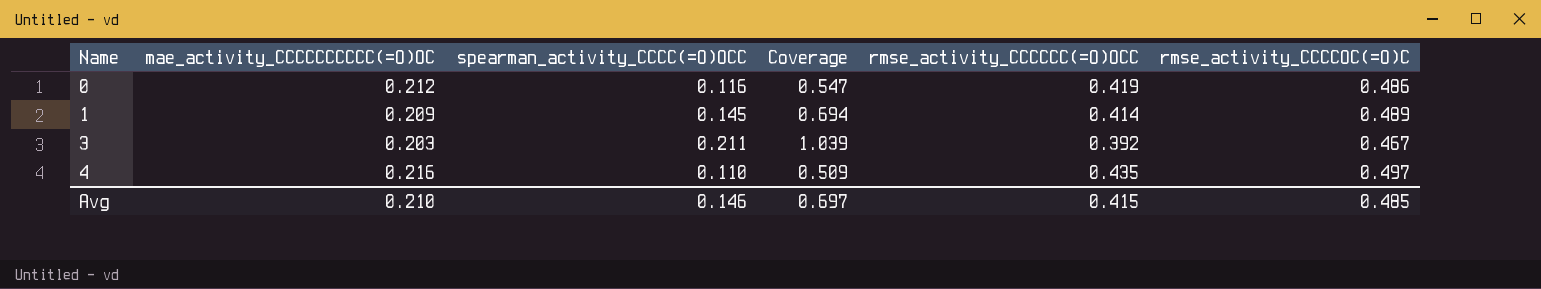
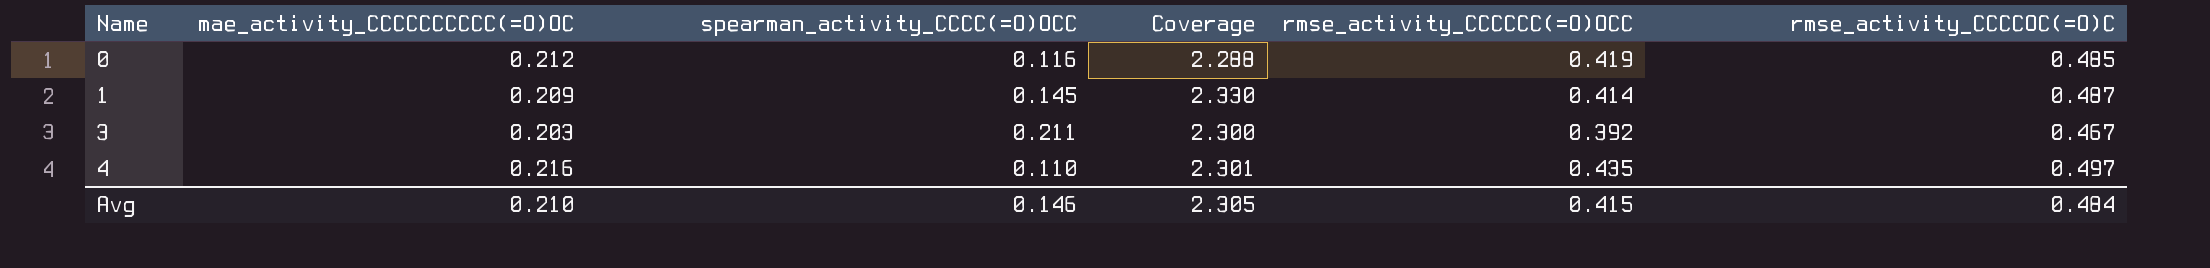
column Coverage | formula: [spearman_activity_CCCC(=O)OCC] / [mae_activity_CCCCCCCCCC(=O)OC] -> [rmse_activity_CCCCOC(=O)C] / [mae_activity_CCCCCCCCCC(=O)OC]
0 | rmse_activity_CCCCOC(=O)C: 0.486 -> 0.485
1 | rmse_activity_CCCCOC(=O)C: 0.489 -> 0.487
Avg | Coverage: 0.697 -> 2.305
Avg | rmse_activity_CCCCOC(=O)C: 0.485 -> 0.484

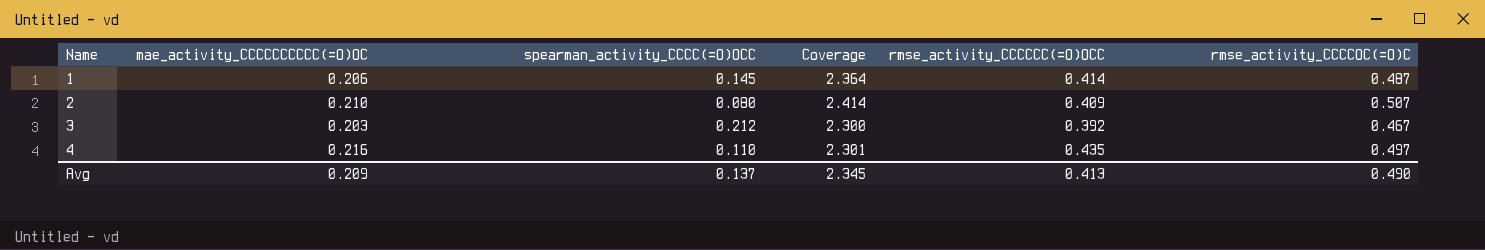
row 0: 0.212 | 0.116 | 2.288 | 0.419 | 0.485 -> none
1 | mae_activity_CCCCCCCCCC(=O)OC: 0.209 -> 0.206
1 | Coverage: 2.330 -> 2.364
row 2: none -> 0.210 | 0.080 | 2.414 | 0.409 | 0.507
3 | spearman_activity_CCCC(=O)OCC: 0.211 -> 0.212
Avg | mae_activity_CCCCCCCCCC(=O)OC: 0.210 -> 0.209
Avg | spearman_activity_CCCC(=O)OCC: 0.146 -> 0.137
Avg | Coverage: 2.305 -> 2.345
Avg | rmse_activity_CCCCCC(=O)OCC: 0.415 -> 0.413
Avg | rmse_activity_CCCCOC(=O)C: 0.484 -> 0.490

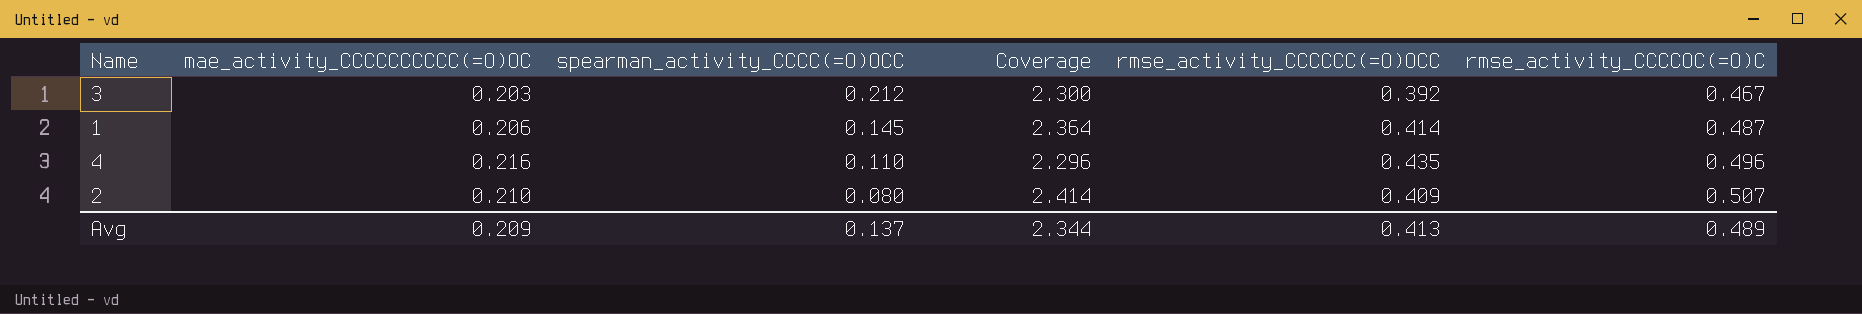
row order: Name ascending -> spearman_activity_CCCC(=O)OCC descending
4 | Coverage: 2.301 -> 2.296
4 | rmse_activity_CCCCOC(=O)C: 0.497 -> 0.496
Avg | Coverage: 2.345 -> 2.344
Avg | rmse_activity_CCCCOC(=O)C: 0.490 -> 0.489

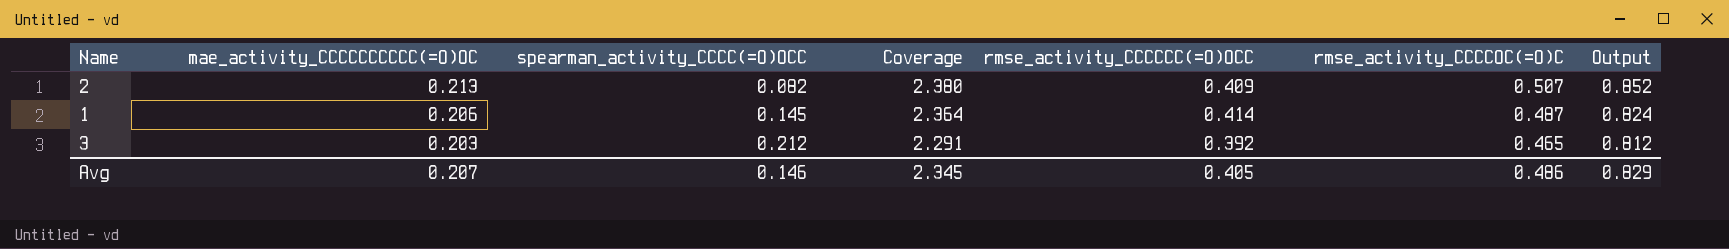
row order: spearman_activity_CCCC(=O)OCC descending -> mae_activity_CCCCCCCCCC(=O)OC descending
column Output | formula: none -> [mae_activity_CCCCCCCCCC(=O)OC] * 4
row 4: 0.216 | 0.110 | 2.296 | 0.435 | 0.496 -> none
2 | mae_activity_CCCCCCCCCC(=O)OC: 0.210 -> 0.213
2 | spearman_activity_CCCC(=O)OCC: 0.080 -> 0.082
2 | Coverage: 2.414 -> 2.380
3 | Coverage: 2.300 -> 2.291
3 | rmse_activity_CCCCOC(=O)C: 0.467 -> 0.465
Avg | mae_activity_CCCCCCCCCC(=O)OC: 0.209 -> 0.207
Avg | spearman_activity_CCCC(=O)OCC: 0.137 -> 0.146
Avg | Coverage: 2.344 -> 2.345
Avg | rmse_activity_CCCCCC(=O)OCC: 0.413 -> 0.405
Avg | rmse_activity_CCCCOC(=O)C: 0.489 -> 0.486

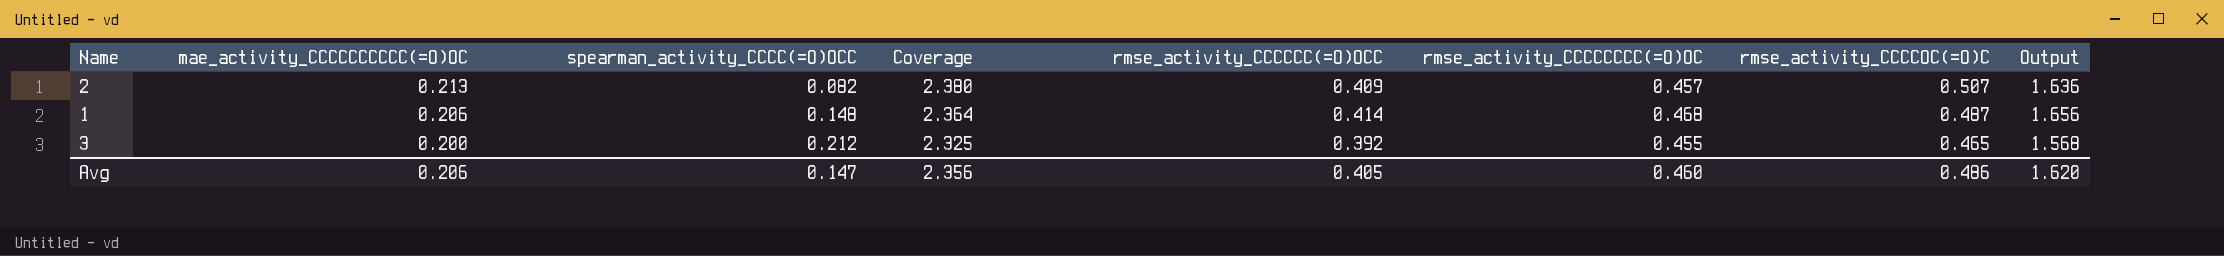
column rmse_activity_CCCCCCCC(=O)OC | position: none -> 6
column Output | formula: [mae_activity_CCCCCCCCCC(=O)OC] * 4 -> [rmse_activity_CCCCCC(=O)OCC] * 4
1 | spearman_activity_CCCC(=O)OCC: 0.145 -> 0.148
3 | mae_activity_CCCCCCCCCC(=O)OC: 0.203 -> 0.200
3 | Coverage: 2.291 -> 2.325
Avg | mae_activity_CCCCCCCCCC(=O)OC: 0.207 -> 0.206
Avg | spearman_activity_CCCC(=O)OCC: 0.146 -> 0.147
Avg | Coverage: 2.345 -> 2.356
Avg | Output: 0.829 -> 1.620

